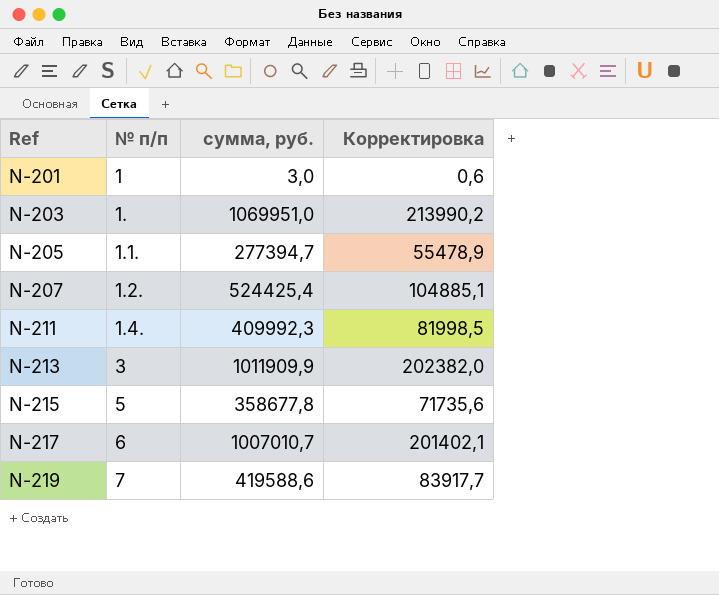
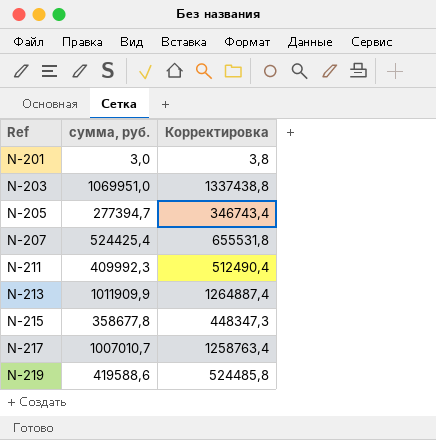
column № п/п | position: 2 -> none
column Корректировка | formula: [сумма, руб.] * 0,2 -> [сумма, руб.] * 1,25

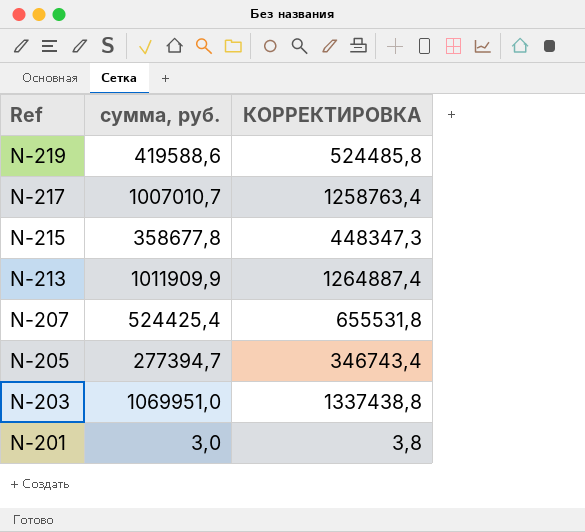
row order: Ref ascending -> Ref descending
column name: Корректировка -> КОРРЕКТИРОВКА
row N-211: 409992,3 | 512490,4 -> none

